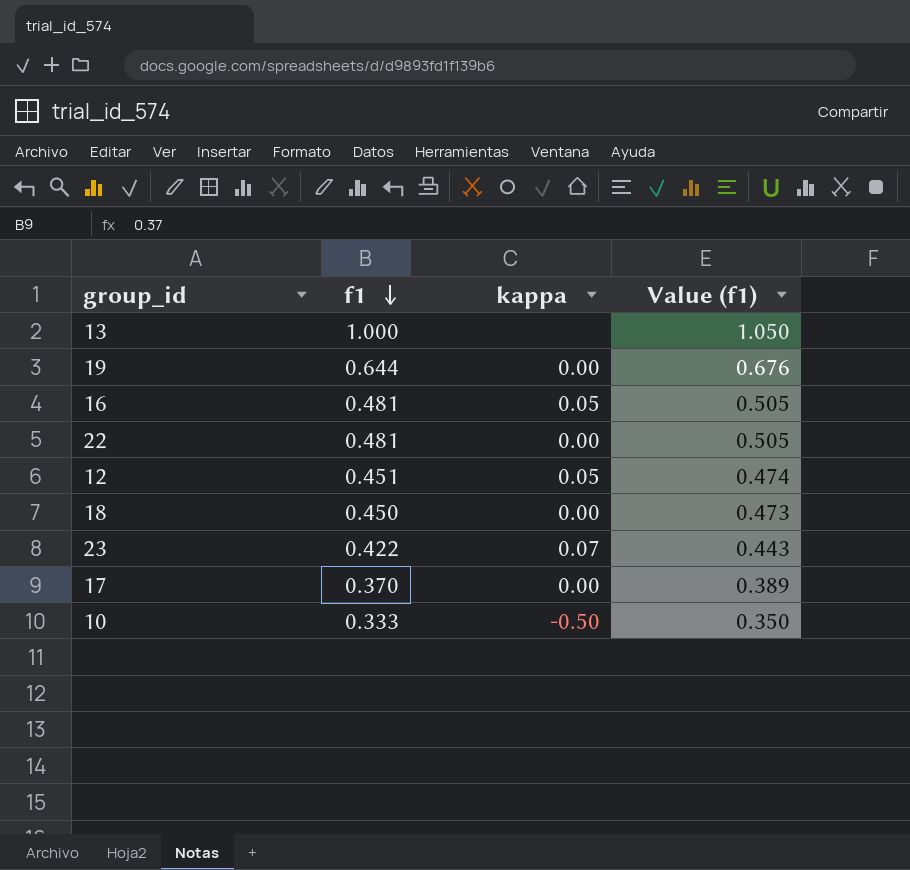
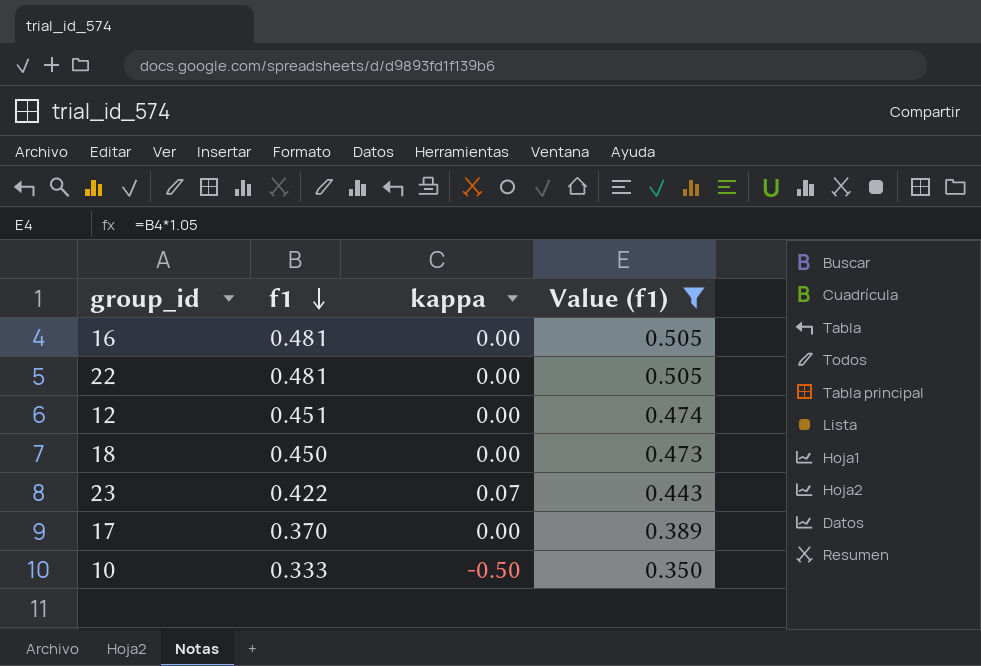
filter: none -> Value (f1) <= 0.505
16 | kappa: 0.05 -> 0.00
12 | kappa: 0.05 -> 0.00

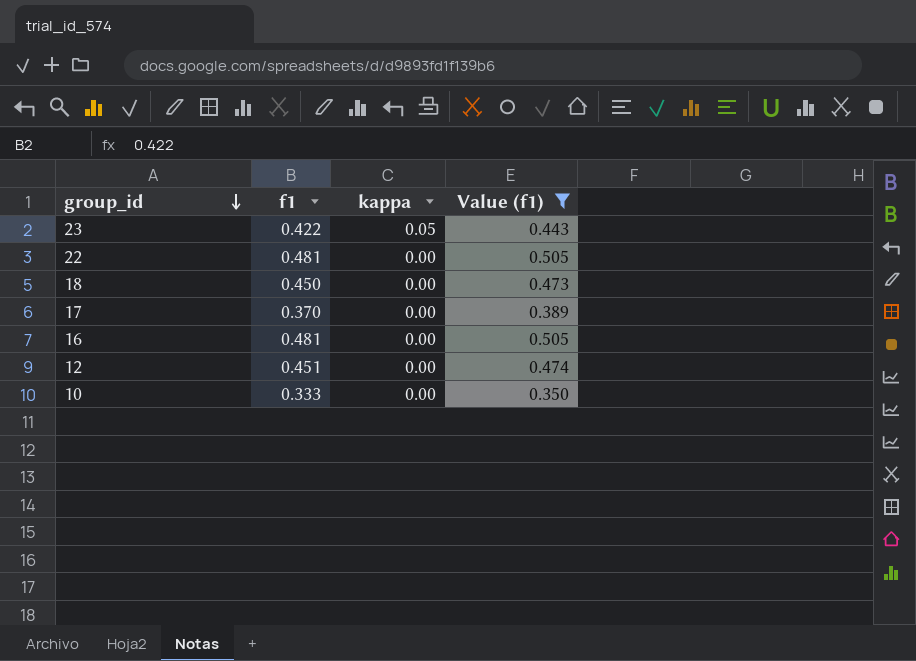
row order: f1 descending -> group_id descending
23 | kappa: 0.07 -> 0.05
10 | kappa: -0.50 -> 0.00

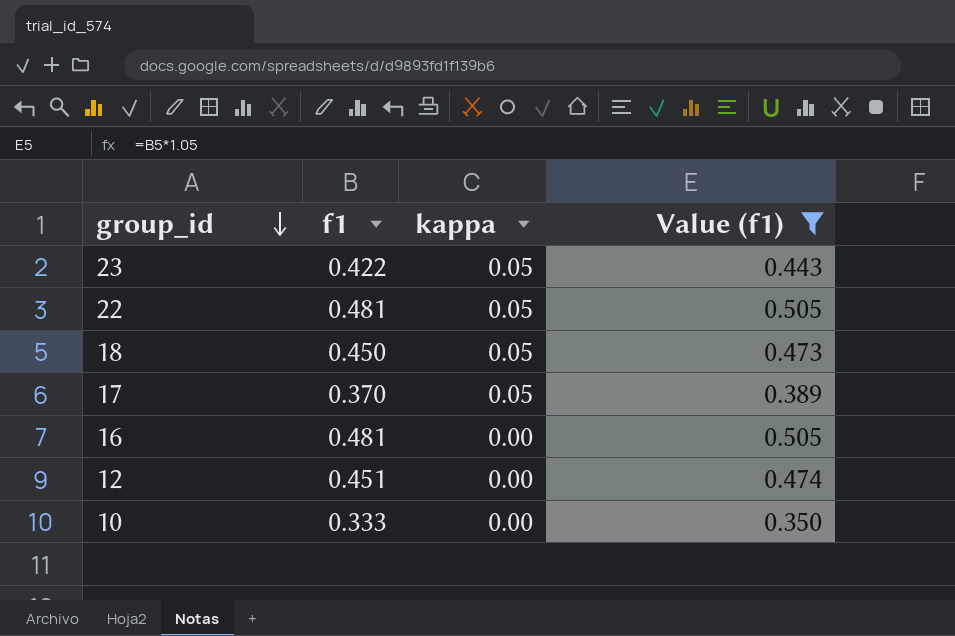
22 | kappa: 0.00 -> 0.05
18 | kappa: 0.00 -> 0.05
17 | kappa: 0.00 -> 0.05

